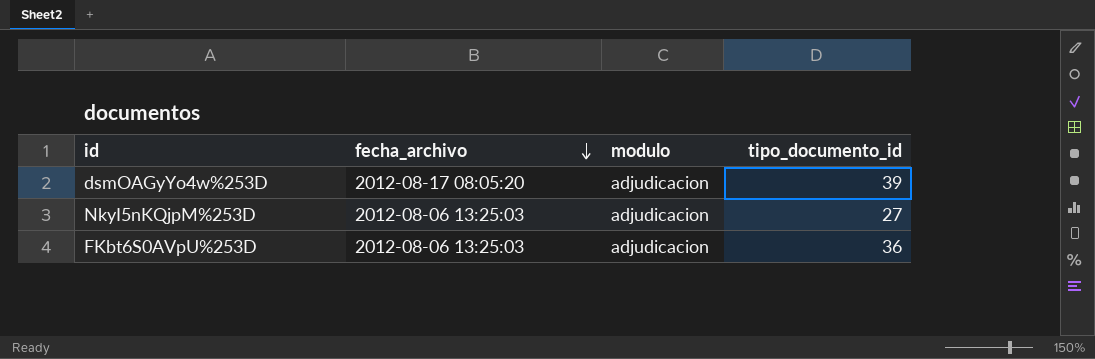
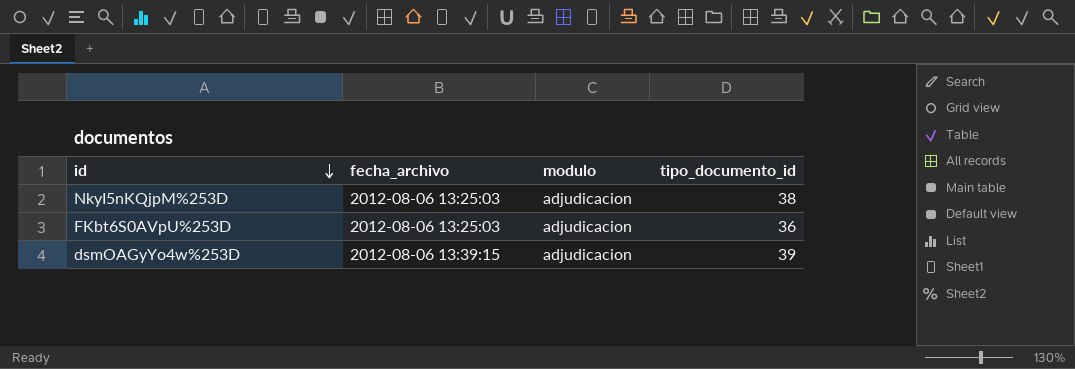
row order: fecha_archivo descending -> id descending
NkyI5nKQjpM%253D | tipo_documento_id: 27 -> 38
dsmOAGyYo4w%253D | fecha_archivo: 2012-08-17 08:05:20 -> 2012-08-06 13:39:15

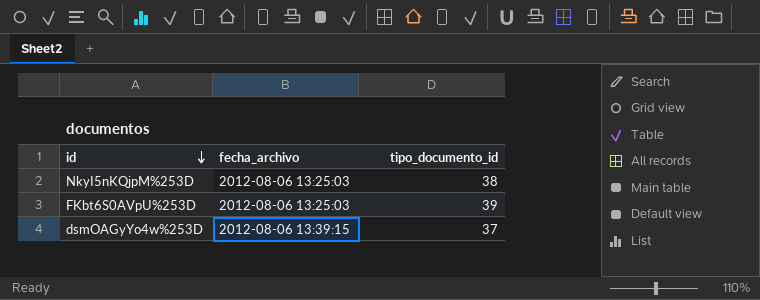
column modulo | position: 3 -> none
FKbt6S0AVpU%253D | tipo_documento_id: 36 -> 39
dsmOAGyYo4w%253D | tipo_documento_id: 39 -> 37

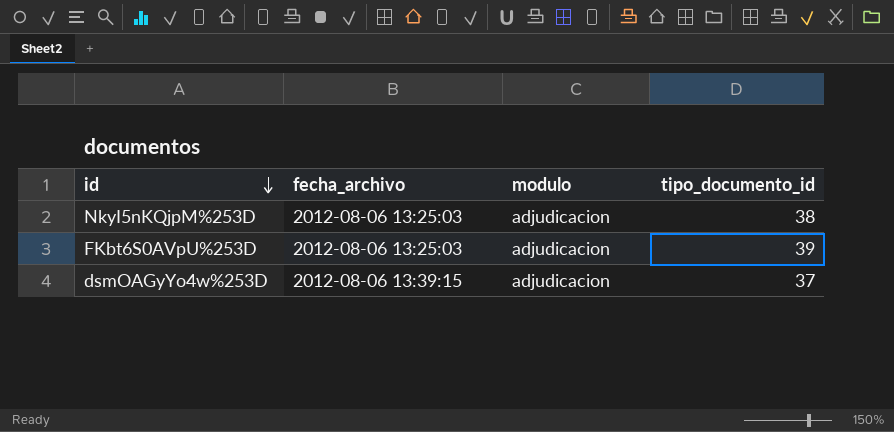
column modulo | position: none -> 3

